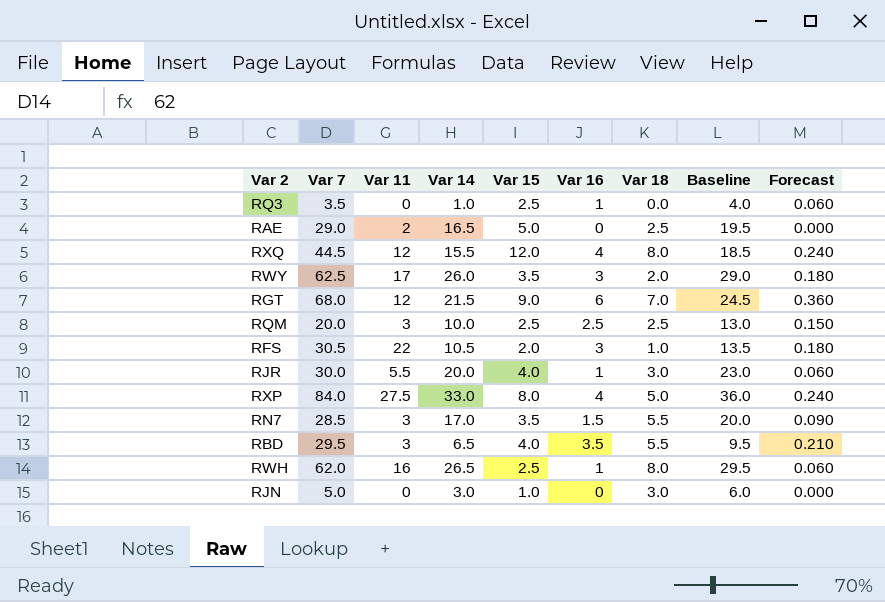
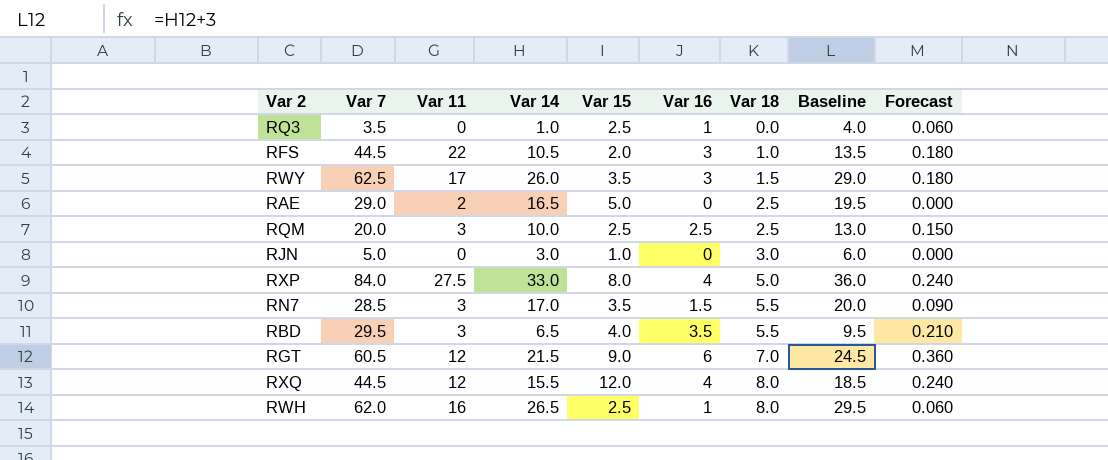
row order: none -> Var 18 ascending
row RJR: 30.0 | 5.5 | 20.0 | 4.0 | 1 | 3.0 | 23.0 | 0.060 -> none
RFS | Var 7: 30.5 -> 44.5
RWY | Var 18: 2.0 -> 1.5
RGT | Var 7: 68.0 -> 60.5

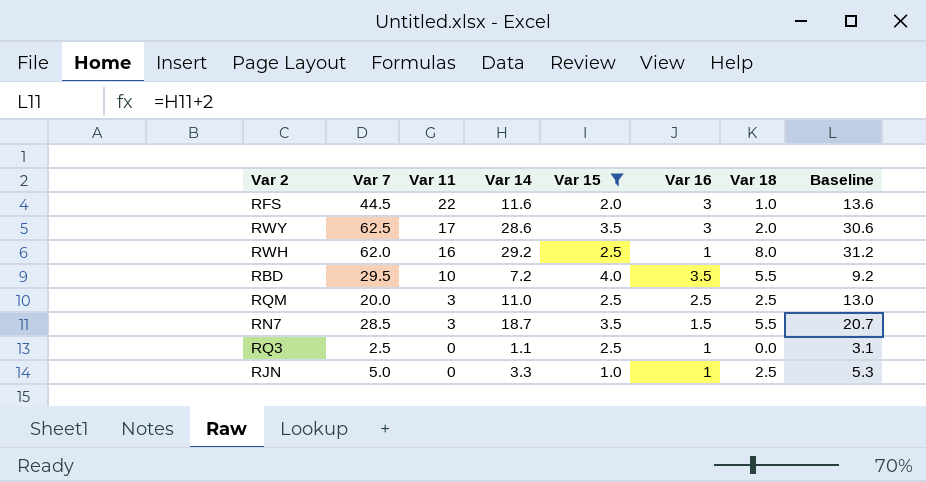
filter: none -> Var 15 <= 4.0
row order: Var 18 ascending -> Var 11 descending
column Forecast | formula: [Var 16] * 0.06 -> none
column Baseline | formula: [Var 14] + 3 -> [Var 14] + 2
RFS | Var 14: 10.5 -> 11.6
RWY | Var 14: 26.0 -> 28.6
RWY | Var 18: 1.5 -> 2.0
RWH | Var 14: 26.5 -> 29.2
RBD | Var 11: 3 -> 10
RBD | Var 14: 6.5 -> 7.2
RQM | Var 14: 10.0 -> 11.0
RN7 | Var 14: 17.0 -> 18.7
RQ3 | Var 7: 3.5 -> 2.5
RQ3 | Var 14: 1.0 -> 1.1
RJN | Var 14: 3.0 -> 3.3
RJN | Var 16: 0 -> 1
RJN | Var 18: 3.0 -> 2.5

